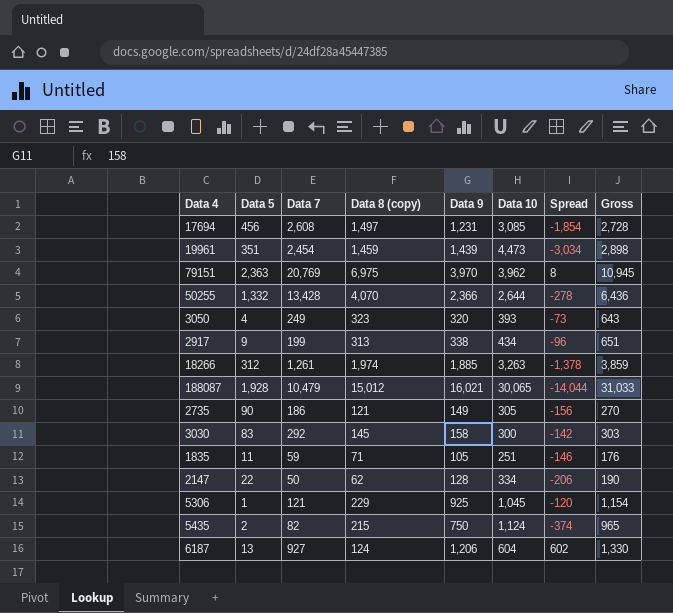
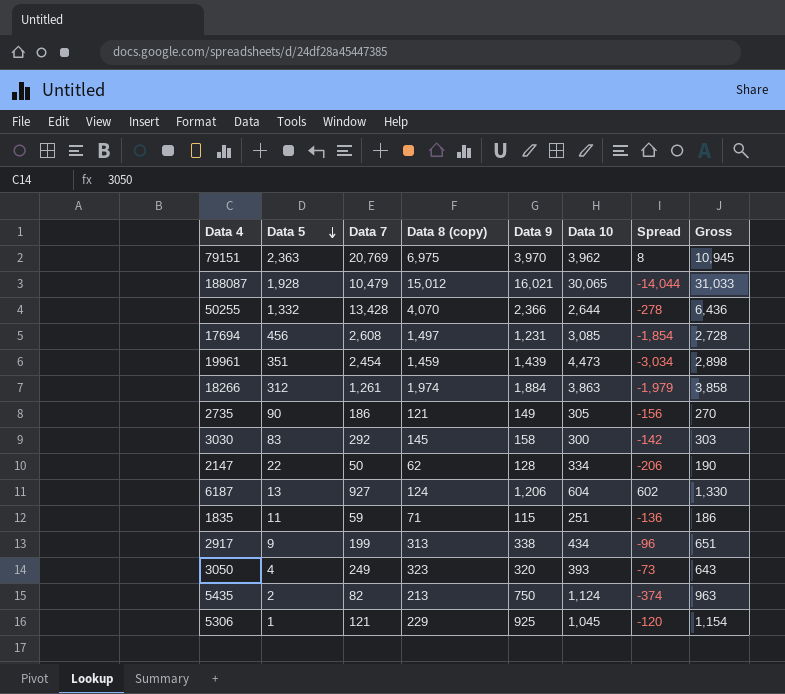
row order: none -> Data 5 descending
18266 | Data 9: 1,885 -> 1,884
18266 | Data 10: 3,263 -> 3,863
18266 | Spread: -1,378 -> -1,979
18266 | Gross: 3,859 -> 3,858
1835 | Data 9: 105 -> 115
1835 | Spread: -146 -> -136
1835 | Gross: 176 -> 186
5435 | Data 8 (copy): 215 -> 213
5435 | Gross: 965 -> 963

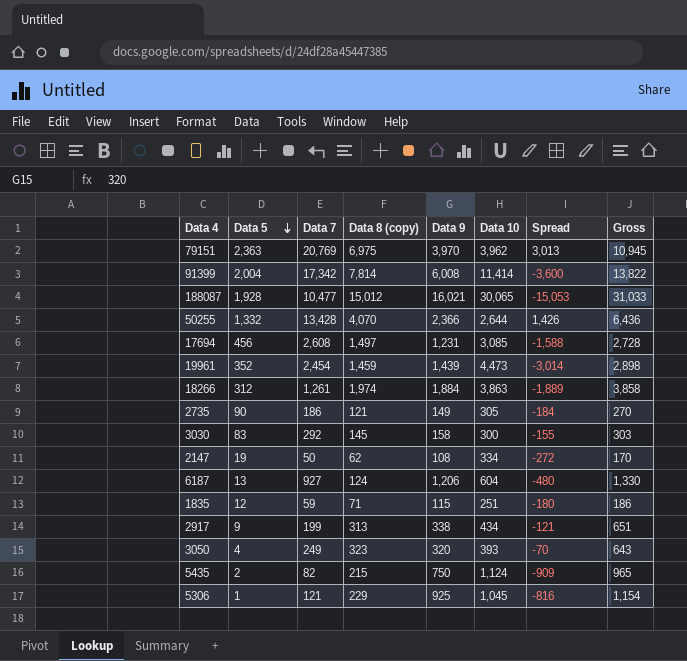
column Spread | formula: [Data 9] - [Data 10] -> [Data 8 (copy)] - [Data 10]
row 91399: none -> 2,004 | 17,342 | 7,814 | 6,008 | 11,414 | -3,600 | 13,822
188087 | Data 7: 10,479 -> 10,477
19961 | Data 5: 351 -> 352
2147 | Data 5: 22 -> 19
2147 | Data 9: 128 -> 108
2147 | Gross: 190 -> 170
1835 | Data 5: 11 -> 12
5435 | Data 8 (copy): 213 -> 215
5435 | Gross: 963 -> 965

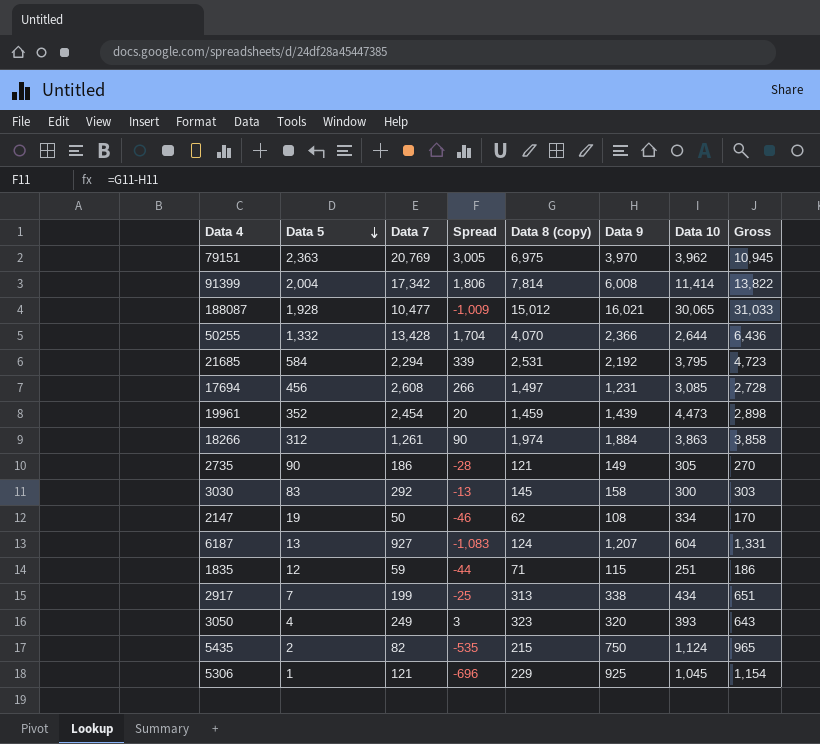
column Spread | formula: [Data 8 (copy)] - [Data 10] -> [Data 8 (copy)] - [Data 9]
column Spread | position: 7 -> 4
row 21685: none -> 584 | 2,294 | 339 | 2,531 | 2,192 | 3,795 | 4,723
6187 | Data 9: 1,206 -> 1,207
6187 | Gross: 1,330 -> 1,331
2917 | Data 5: 9 -> 7

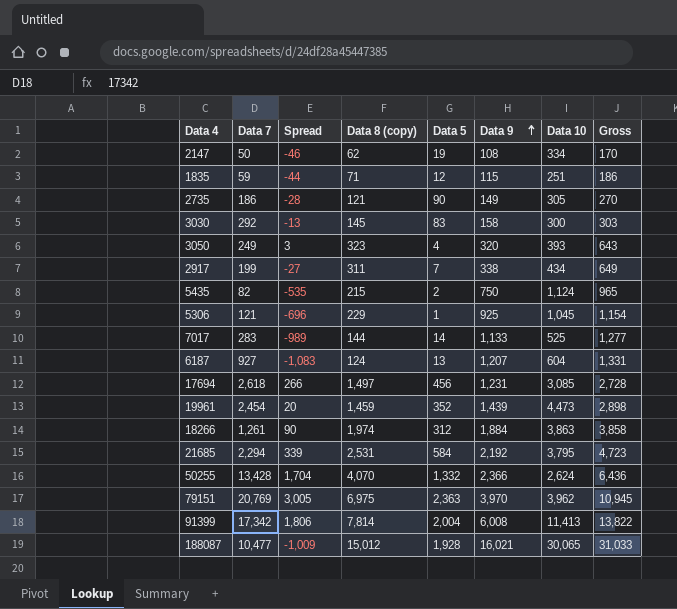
row order: Data 5 descending -> Data 9 ascending
column Data 5 | position: 2 -> 5
2917 | Spread: -25 -> -27
2917 | Data 8 (copy): 313 -> 311
2917 | Gross: 651 -> 649
row 7017: none -> 283 | -989 | 144 | 14 | 1,133 | 525 | 1,277
17694 | Data 7: 2,608 -> 2,618
50255 | Data 10: 2,644 -> 2,624
91399 | Data 10: 11,414 -> 11,413

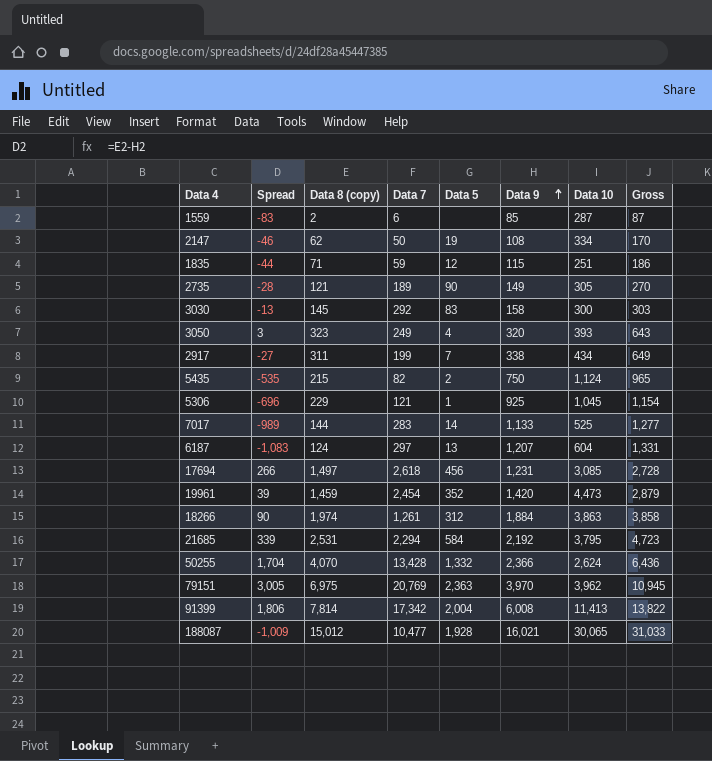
column Data 7 | position: 2 -> 4
row 1559: none -> -83 | 2 | 6 | none | 85 | 287 | 87
2735 | Data 7: 186 -> 189
6187 | Data 7: 927 -> 297
19961 | Spread: 20 -> 39
19961 | Data 9: 1,439 -> 1,420
19961 | Gross: 2,898 -> 2,879

